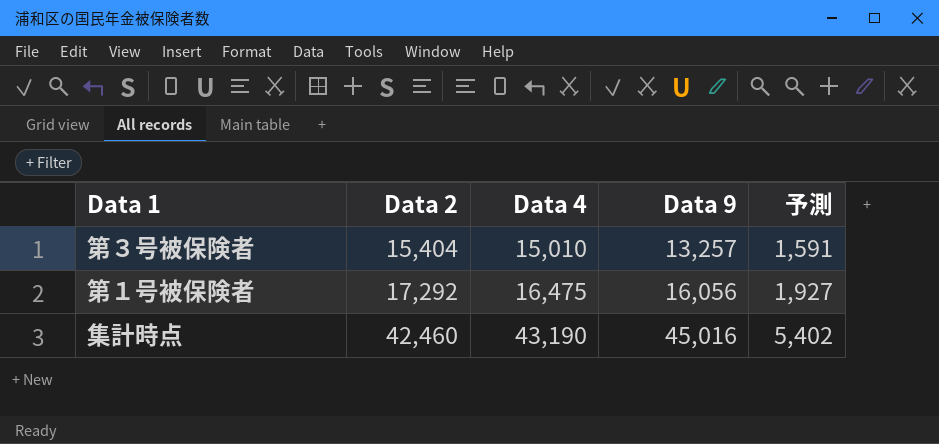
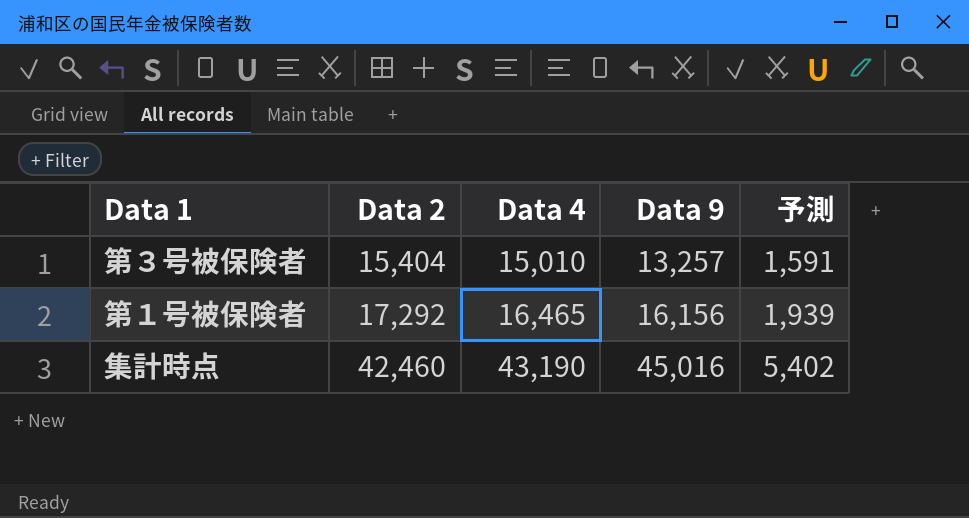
第１号被保険者 | Data 4: 16,475 -> 16,465
第１号被保険者 | Data 9: 16,056 -> 16,156
第１号被保険者 | 予測: 1,927 -> 1,939

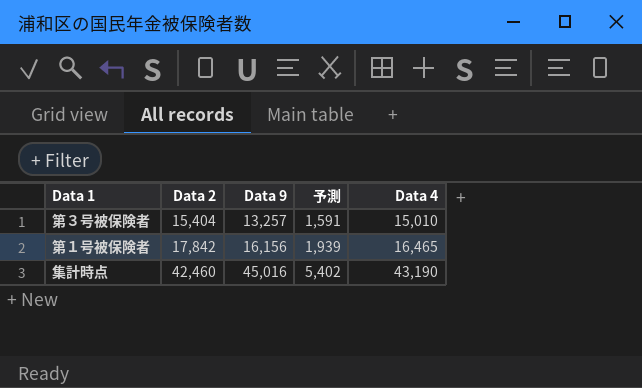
column Data 4 | position: 3 -> 5
第１号被保険者 | Data 2: 17,292 -> 17,842

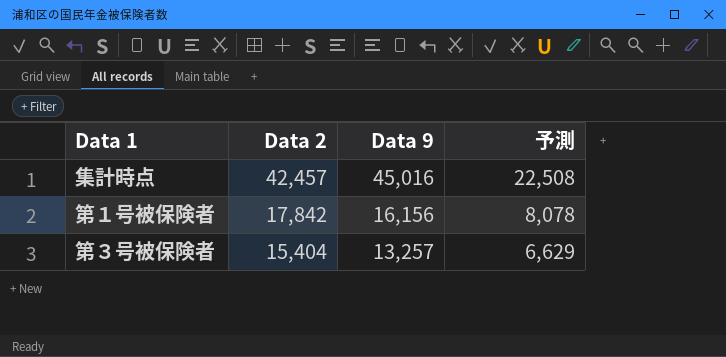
row order: Data 2 ascending -> Data 2 descending
column Data 4 | position: 5 -> none
column 予測 | formula: [Data 9] * 0.12 -> [Data 9] * 0.5
集計時点 | Data 2: 42,460 -> 42,457

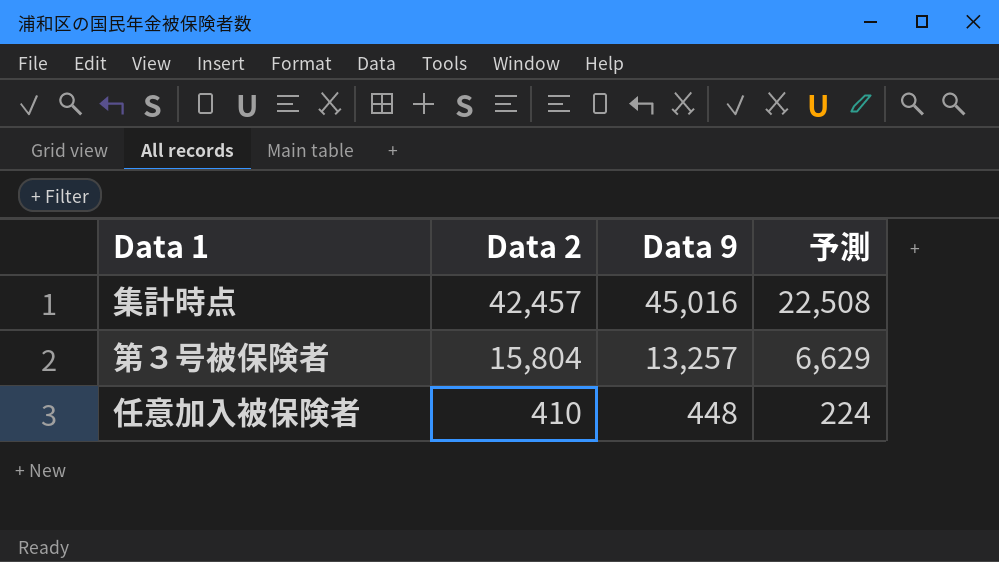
row 第１号被保険者: 17,842 | 16,156 | 8,078 -> none
第３号被保険者 | Data 2: 15,404 -> 15,804
row 任意加入被保険者: none -> 410 | 448 | 224

